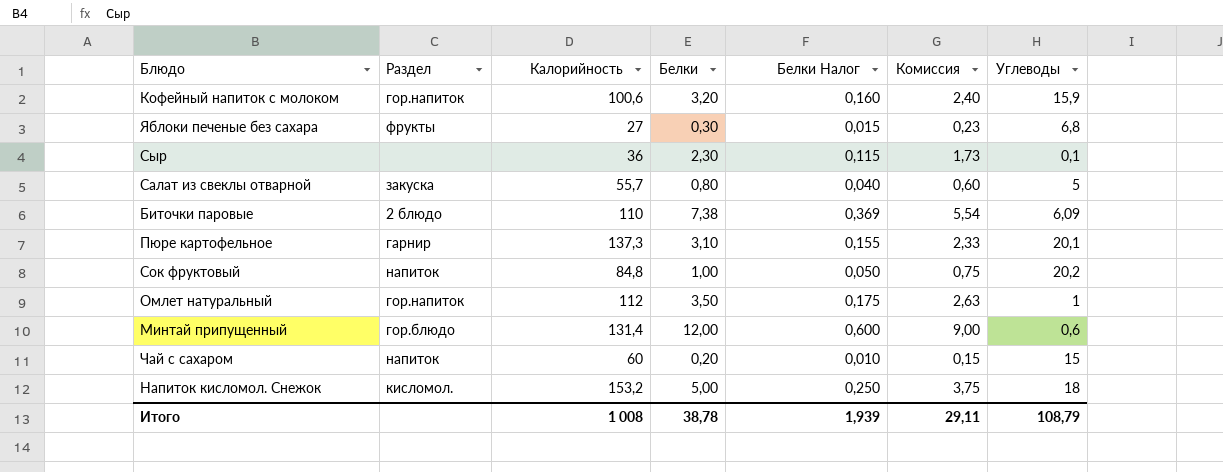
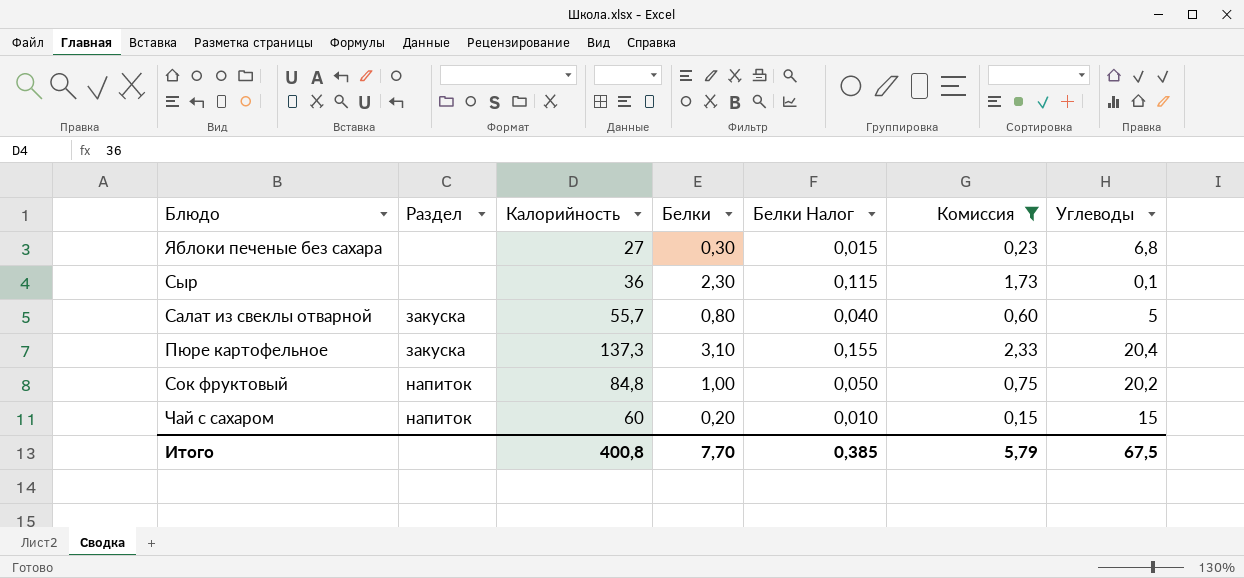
filter: none -> Комиссия <= 2,33
Яблоки печеные без сахара | Раздел: фрукты -> none
Пюре картофельное | Раздел: гарнир -> закуска
Пюре картофельное | Углеводы: 20,1 -> 20,4
Итого | Калорийность: 1 008 -> 400,8
Итого | Белки: 38,78 -> 7,70
Итого | Белки Налог: 1,939 -> 0,385
Итого | Комиссия: 29,11 -> 5,79
Итого | Углеводы: 108,79 -> 67,5

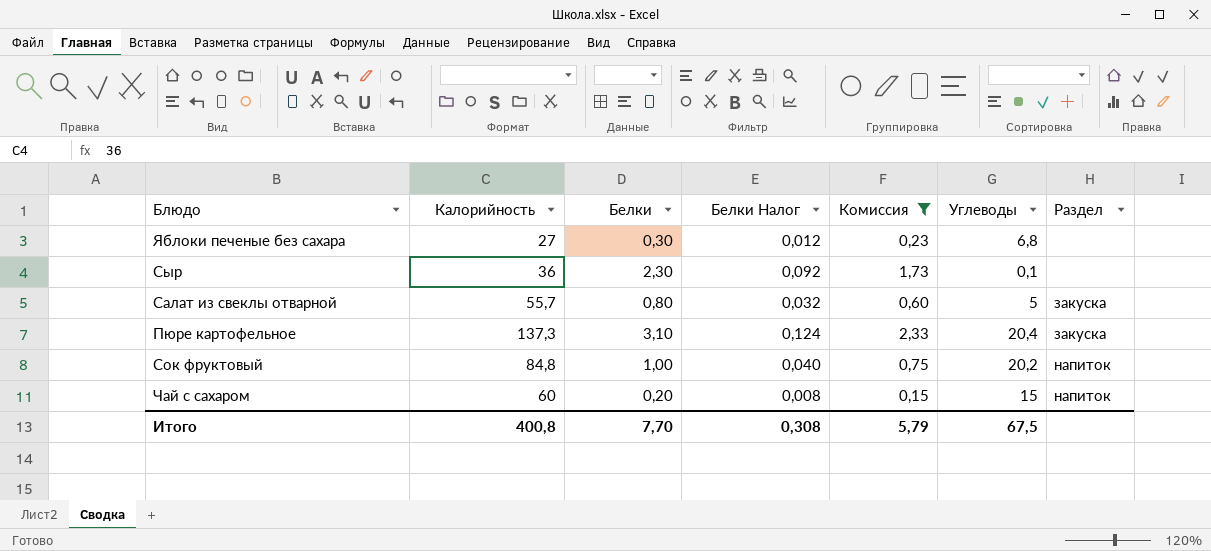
column Белки Налог | formula: [Белки] * 0,05 -> [Белки] * 0,04
column Раздел | position: 2 -> 7
Итого | Белки Налог: 0,385 -> 0,308

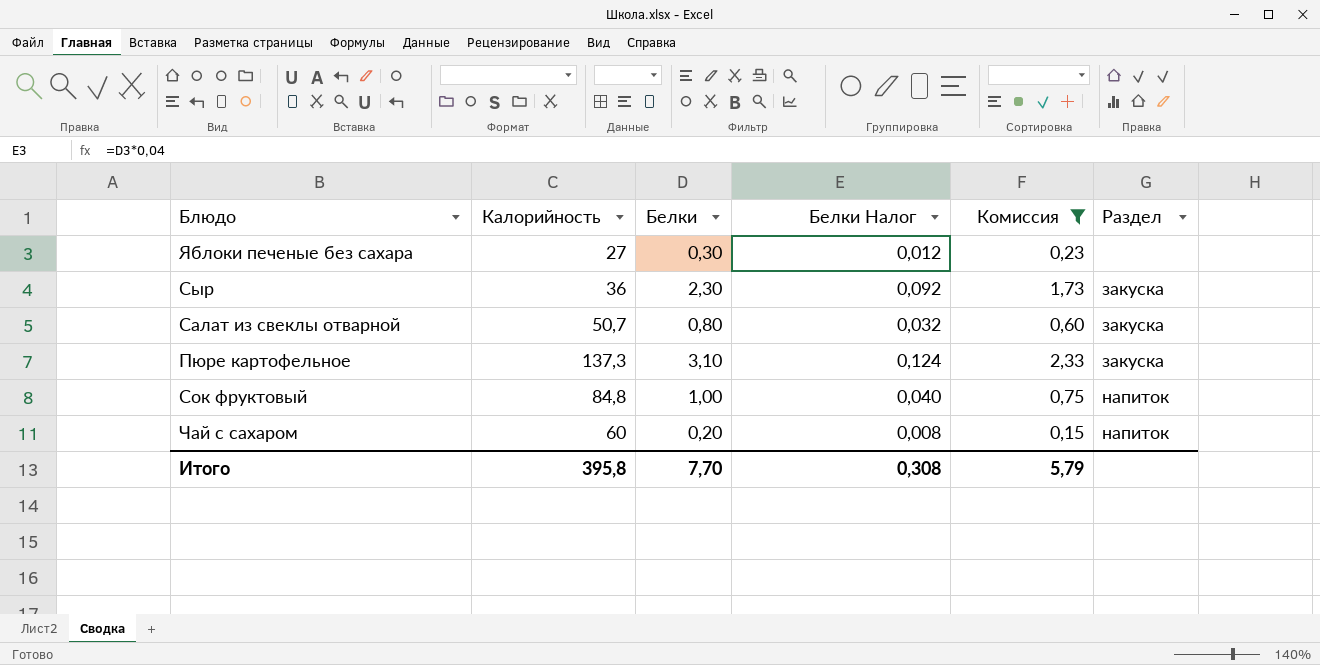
column Углеводы | position: 6 -> none
Сыр | Раздел: none -> закуска
Салат из свеклы отварной | Калорийность: 55,7 -> 50,7
Итого | Калорийность: 400,8 -> 395,8

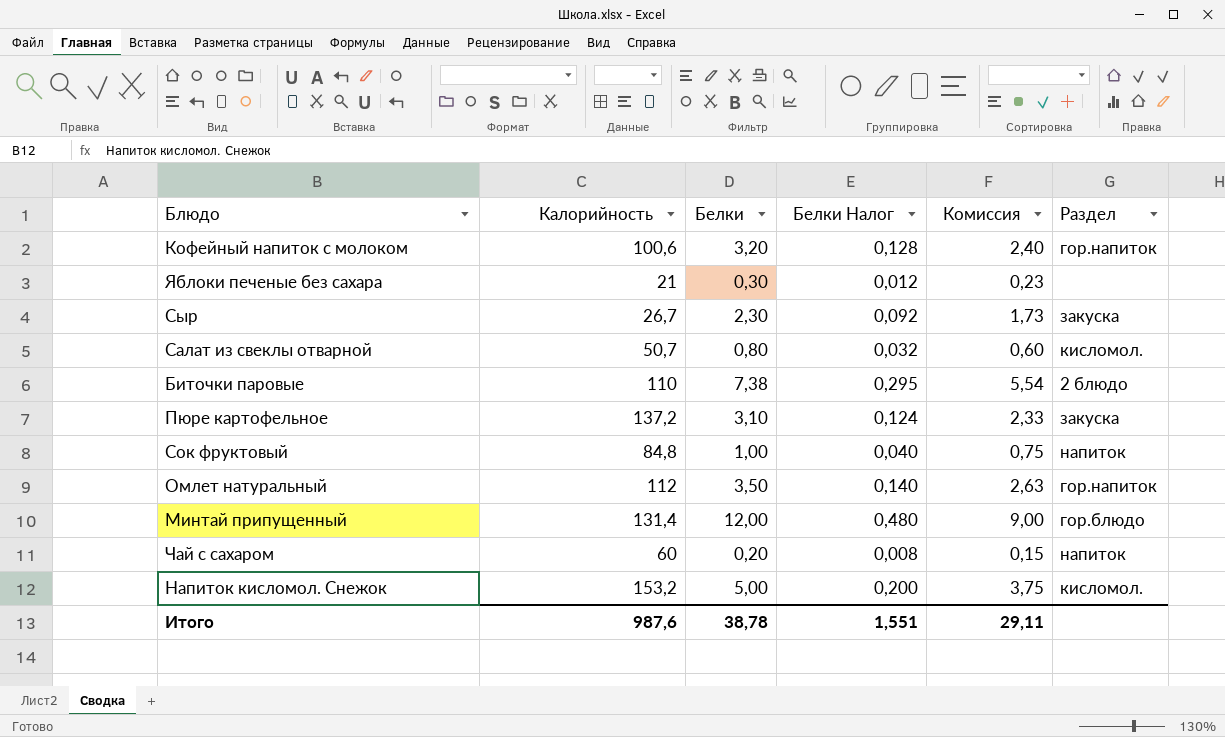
filter: Комиссия <= 2,33 -> none
Яблоки печеные без сахара | Калорийность: 27 -> 21
Сыр | Калорийность: 36 -> 26,7
Салат из свеклы отварной | Раздел: закуска -> кисломол.
Пюре картофельное | Калорийность: 137,3 -> 137,2
Итого | Калорийность: 395,8 -> 987,6
Итого | Белки: 7,70 -> 38,78
Итого | Белки Налог: 0,308 -> 1,551
Итого | Комиссия: 5,79 -> 29,11

